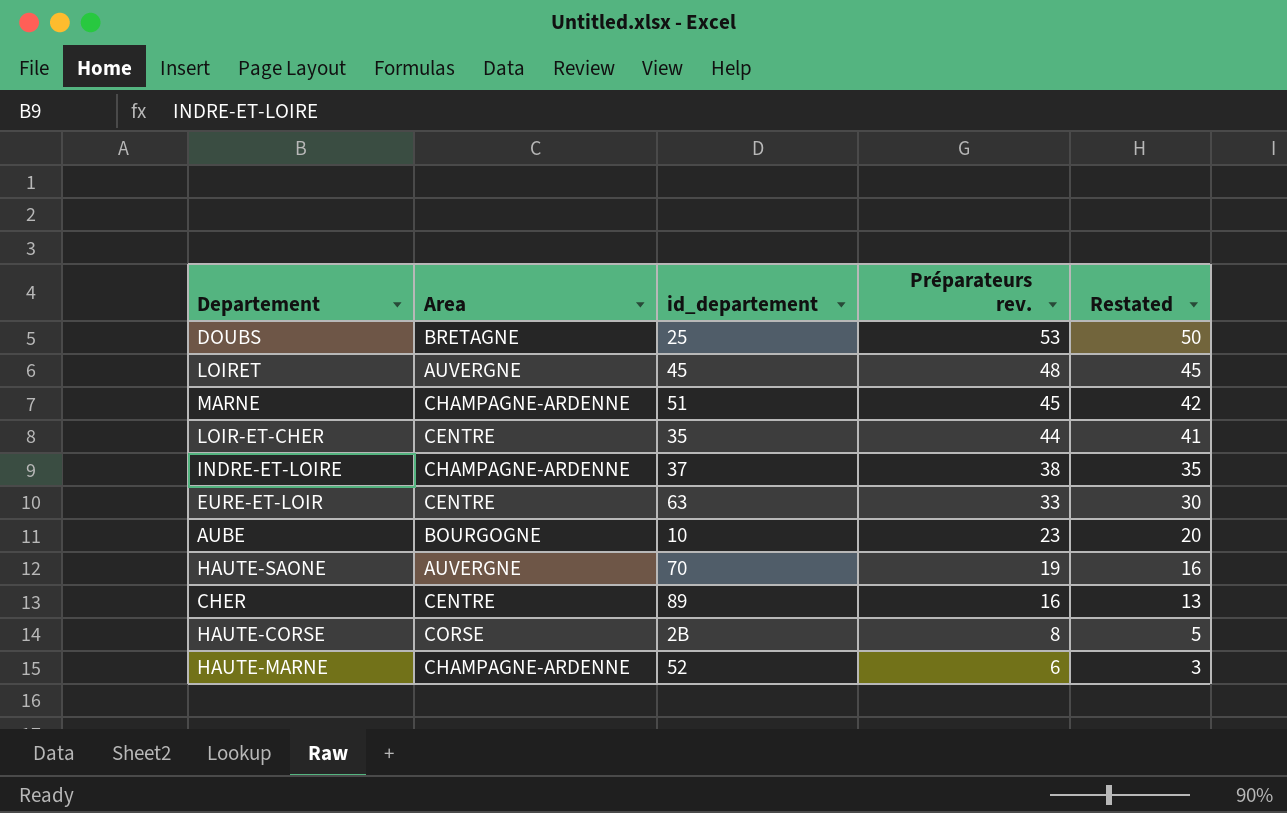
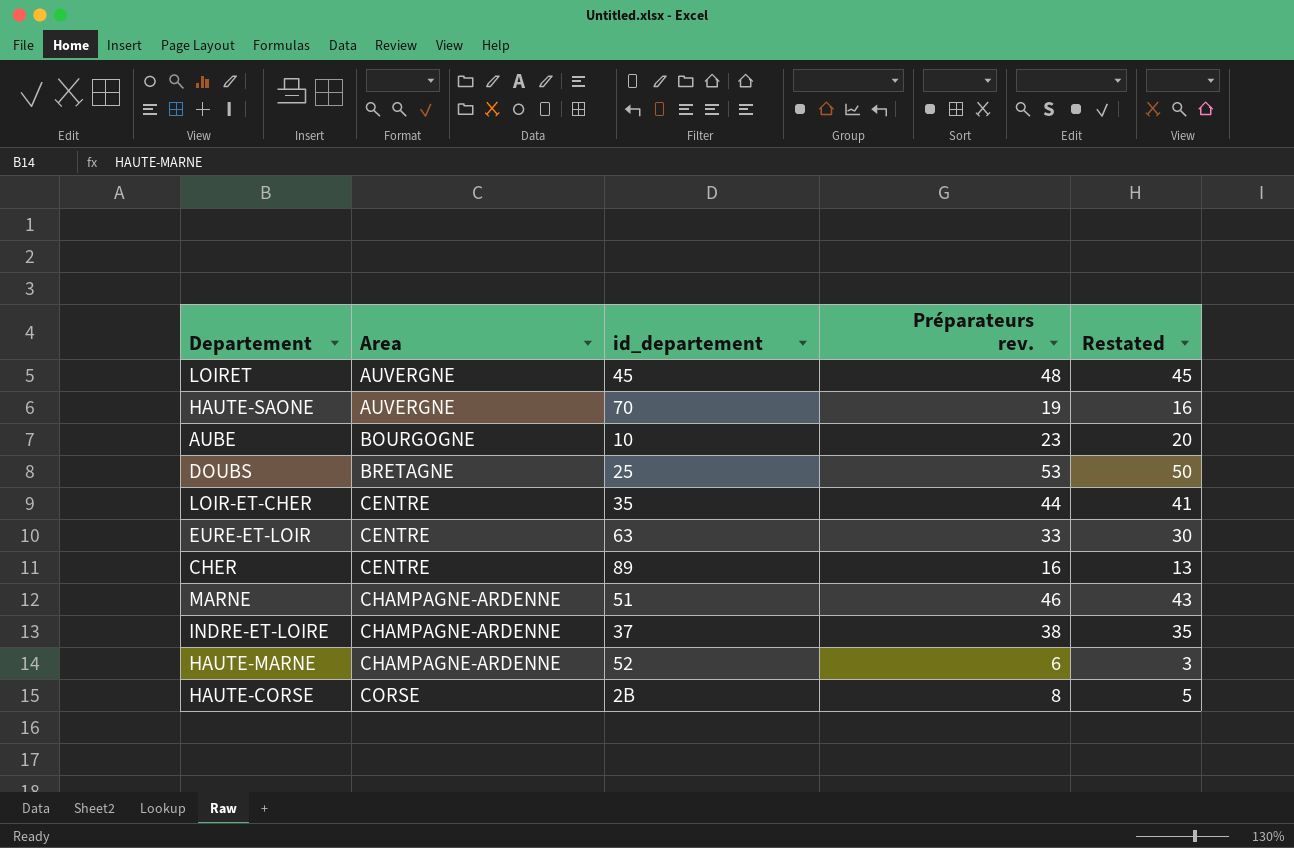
row order: Préparateurs rev. descending -> Area ascending
MARNE | Préparateurs rev.: 45 -> 46
MARNE | Restated: 42 -> 43

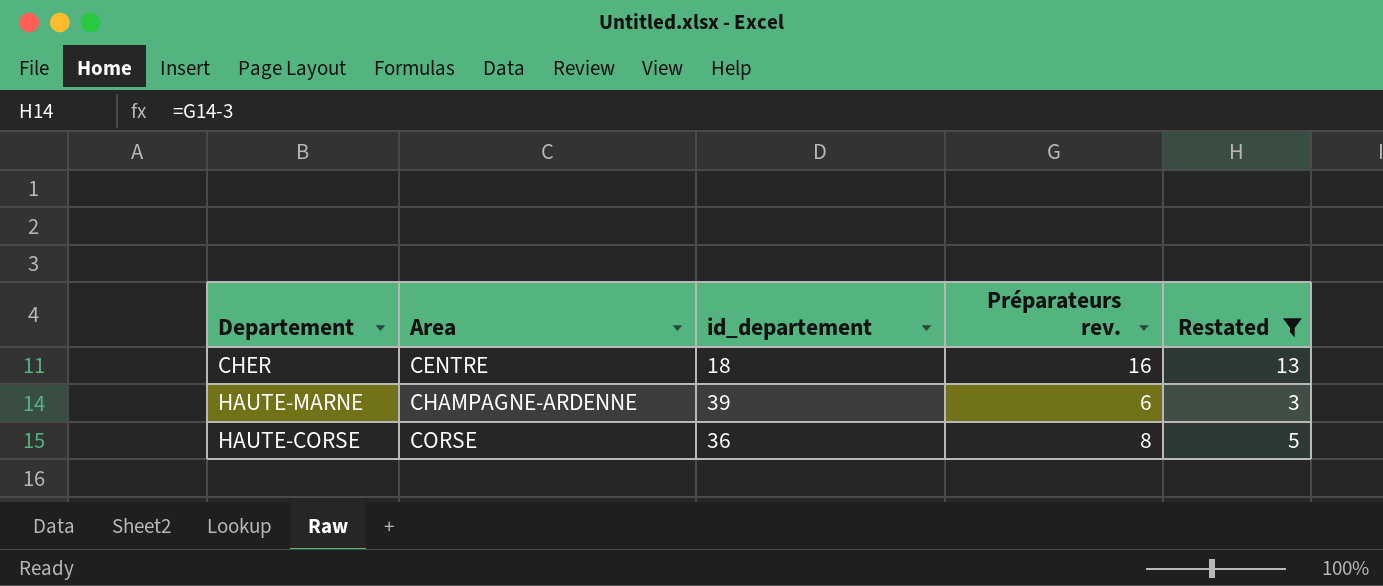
filter: none -> Restated <= 13
CHER | id_departement: 89 -> 18
HAUTE-MARNE | id_departement: 52 -> 39
HAUTE-CORSE | id_departement: 2B -> 36

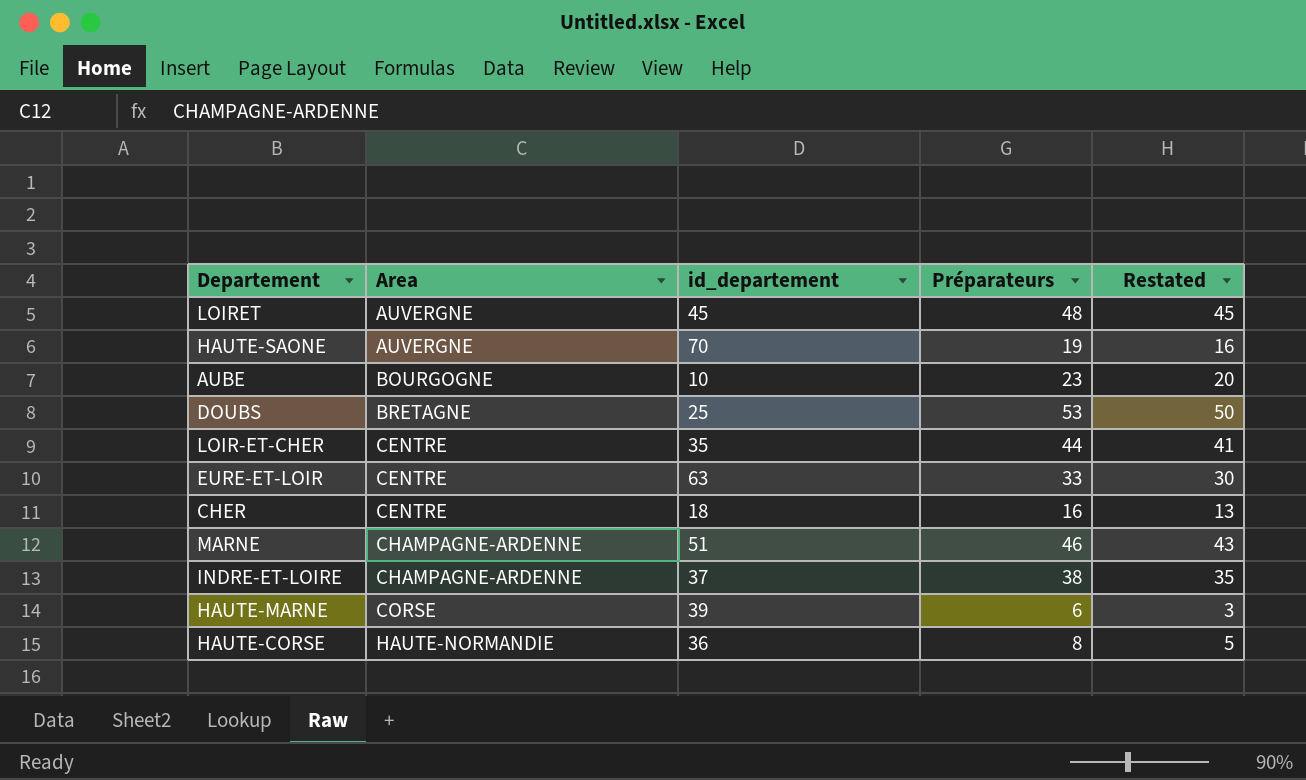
filter: Restated <= 13 -> none
column name: Préparateurs rev. -> Préparateurs
HAUTE-MARNE | Area: CHAMPAGNE-ARDENNE -> CORSE
HAUTE-CORSE | Area: CORSE -> HAUTE-NORMANDIE

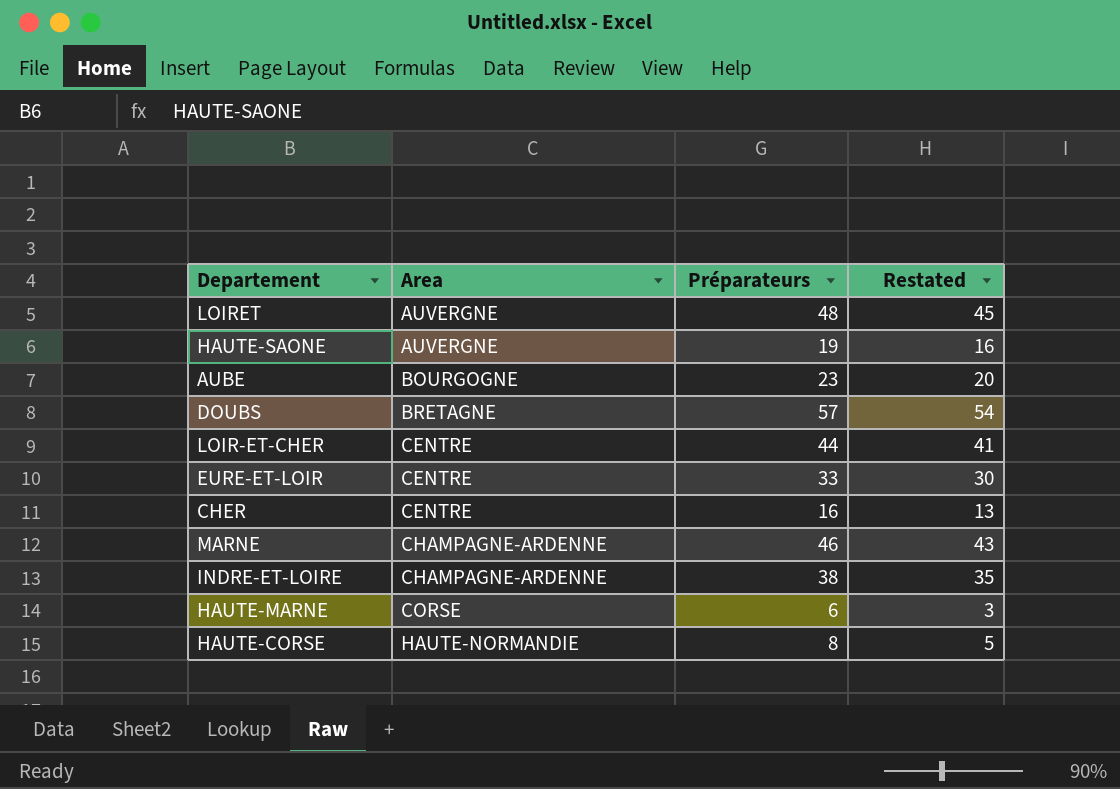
column id_departement | position: 3 -> none
DOUBS | Préparateurs: 53 -> 57
DOUBS | Restated: 50 -> 54

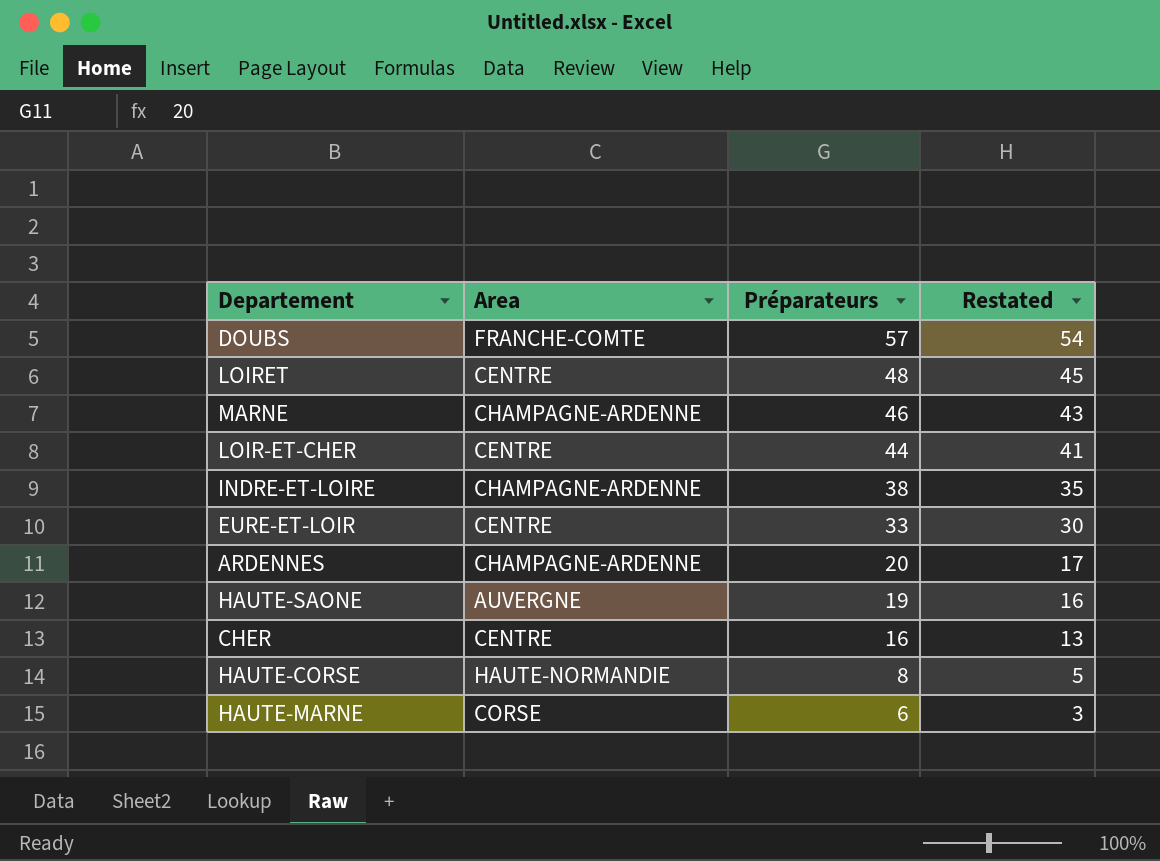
row order: Area ascending -> Préparateurs descending
row AUBE: BOURGOGNE | 23 | 20 -> none
DOUBS | Area: BRETAGNE -> FRANCHE-COMTE
LOIRET | Area: AUVERGNE -> CENTRE
row ARDENNES: none -> CHAMPAGNE-ARDENNE | 20 | 17

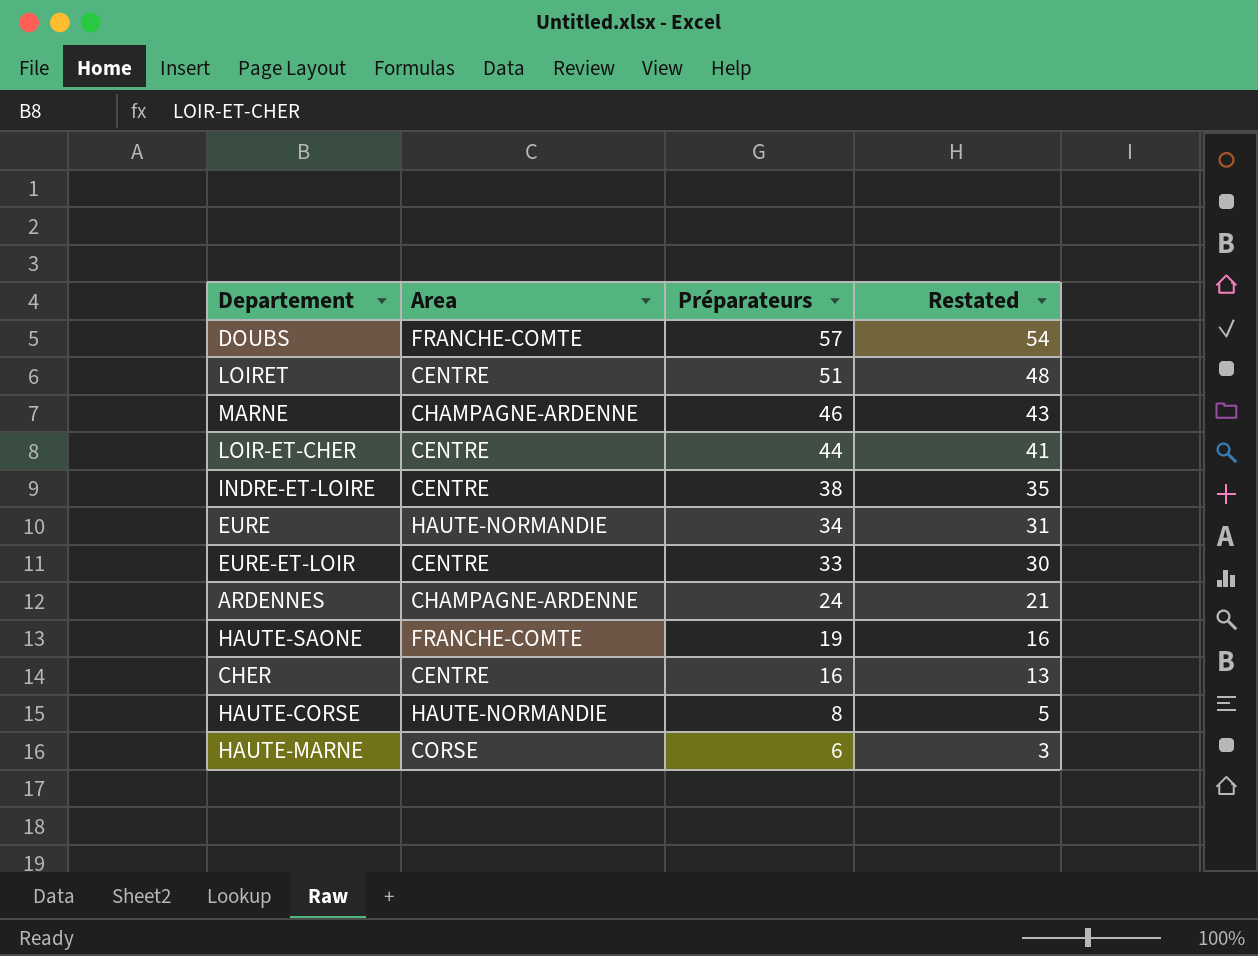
LOIRET | Préparateurs: 48 -> 51
LOIRET | Restated: 45 -> 48
INDRE-ET-LOIRE | Area: CHAMPAGNE-ARDENNE -> CENTRE
row EURE: none -> HAUTE-NORMANDIE | 34 | 31
ARDENNES | Préparateurs: 20 -> 24
ARDENNES | Restated: 17 -> 21
HAUTE-SAONE | Area: AUVERGNE -> FRANCHE-COMTE

